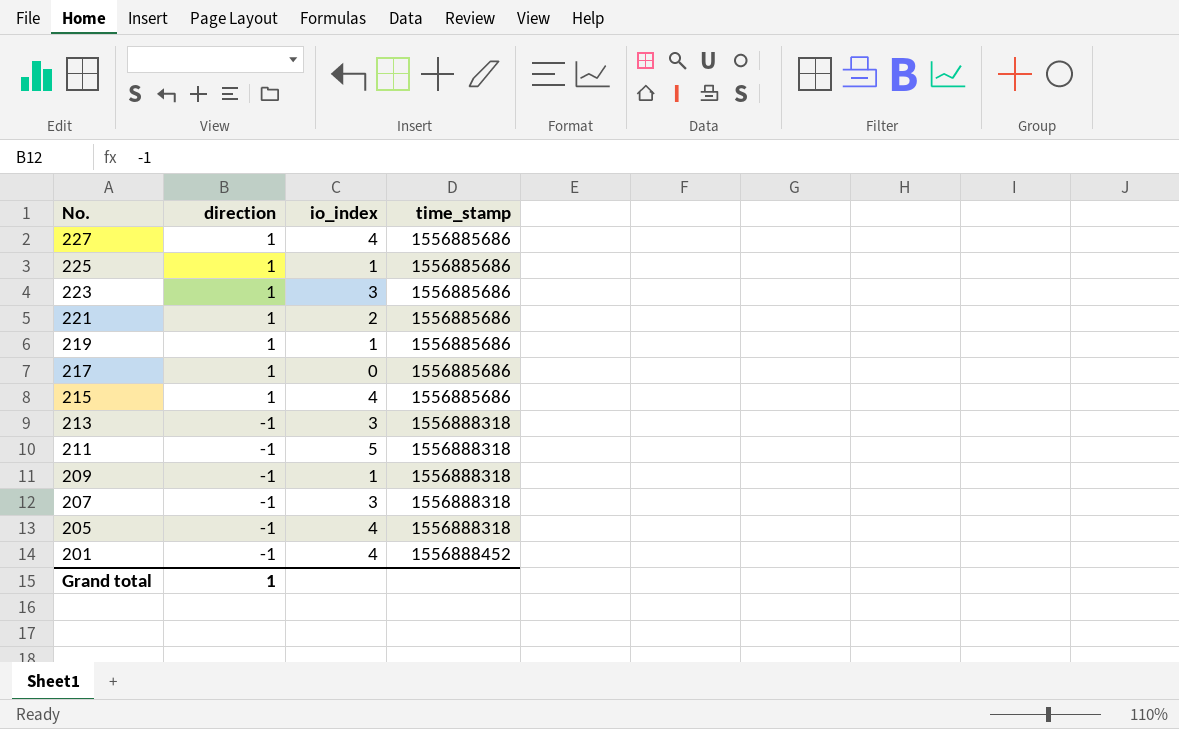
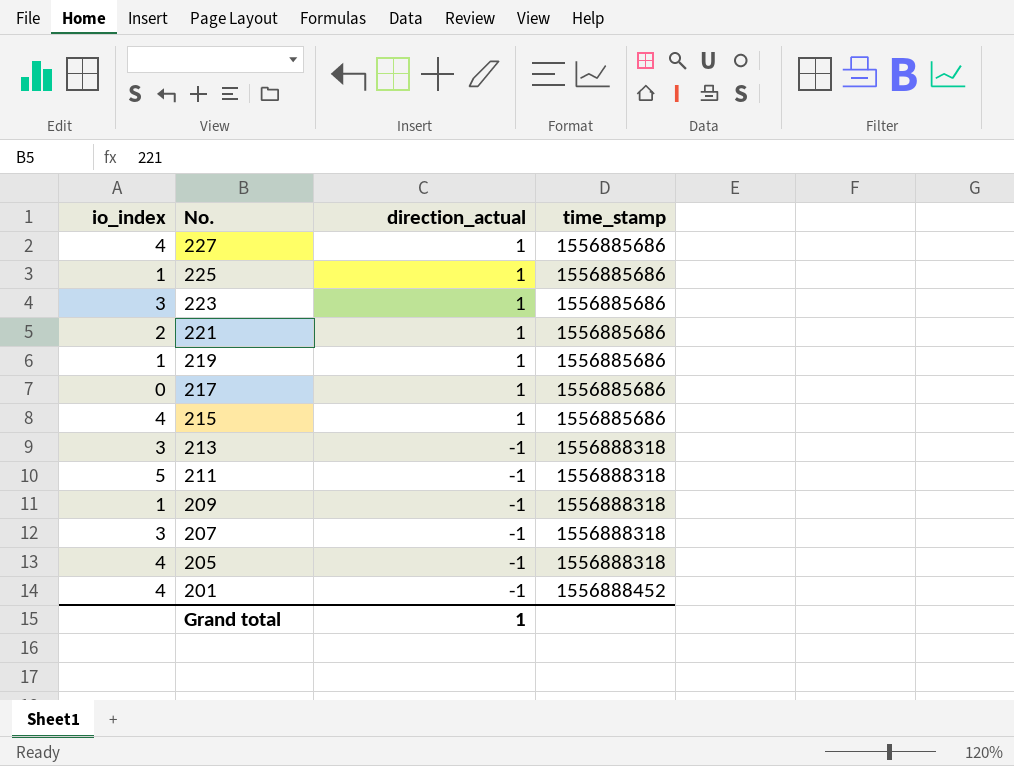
column io_index | position: 3 -> 1
column name: direction -> direction_actual

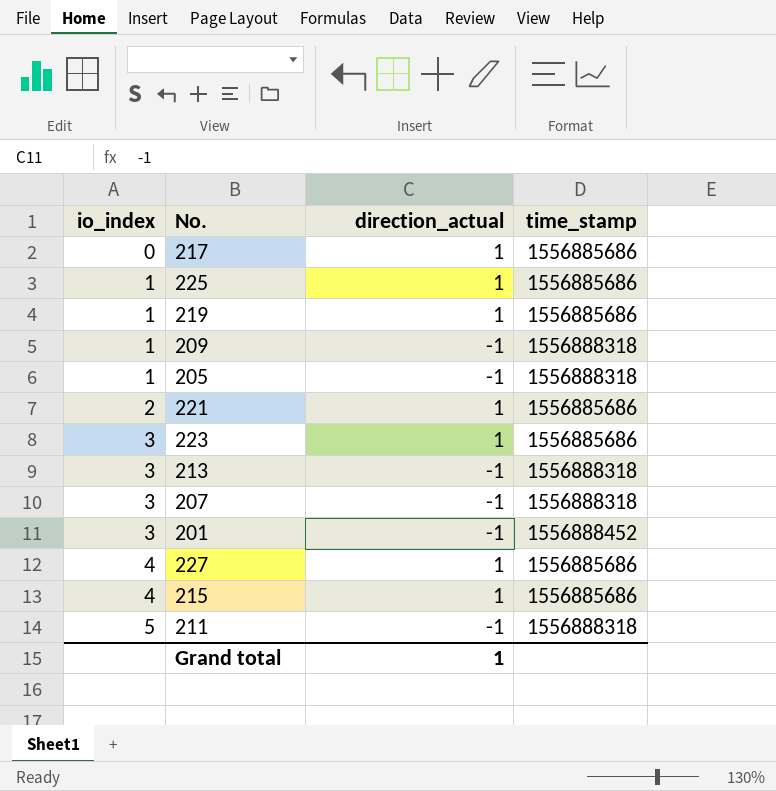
row order: No. descending -> io_index ascending
205 | io_index: 4 -> 1
201 | io_index: 4 -> 3

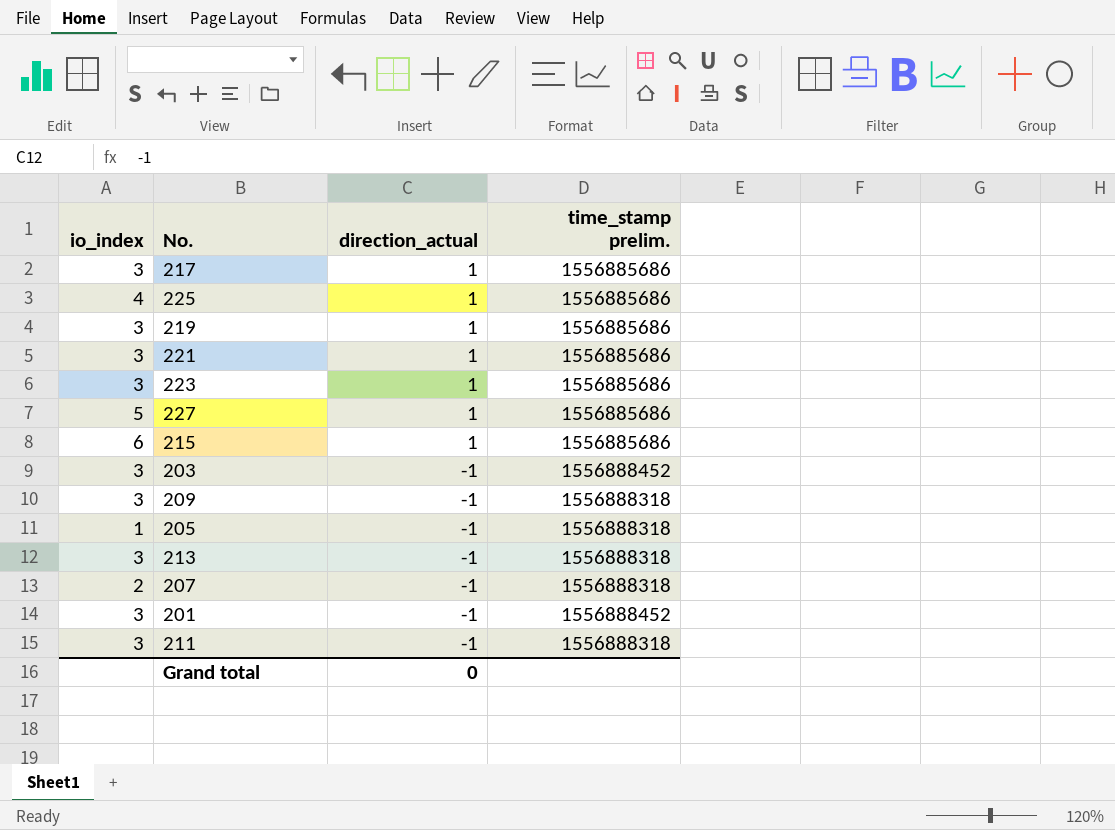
row order: io_index ascending -> direction_actual descending
column name: time_stamp -> time_stamp prelim.
217 | io_index: 0 -> 3
225 | io_index: 1 -> 4
219 | io_index: 1 -> 3
221 | io_index: 2 -> 3
227 | io_index: 4 -> 5
215 | io_index: 4 -> 6
row 203: none -> 3 | -1 | 1556888452
209 | io_index: 1 -> 3
207 | io_index: 3 -> 2
211 | io_index: 5 -> 3
Grand total | direction_actual: 1 -> 0

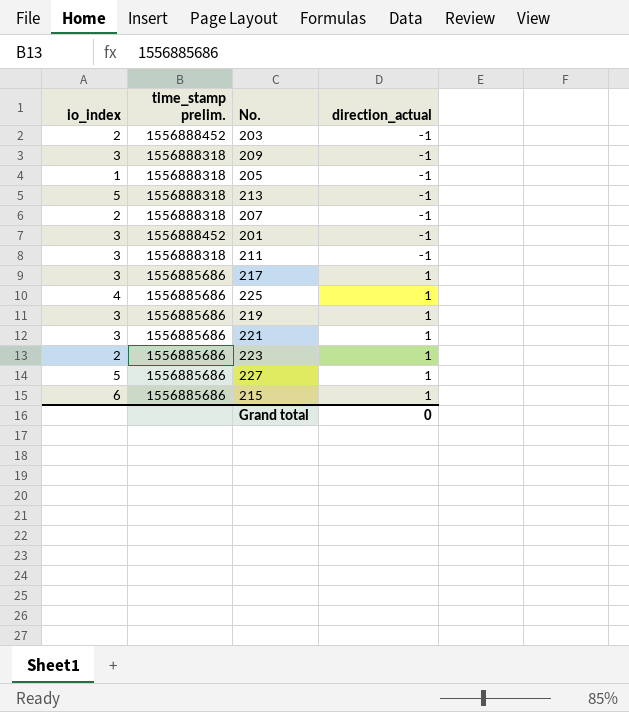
row order: direction_actual descending -> direction_actual ascending
column time_stamp prelim. | position: 4 -> 2
203 | io_index: 3 -> 2
213 | io_index: 3 -> 5
223 | io_index: 3 -> 2

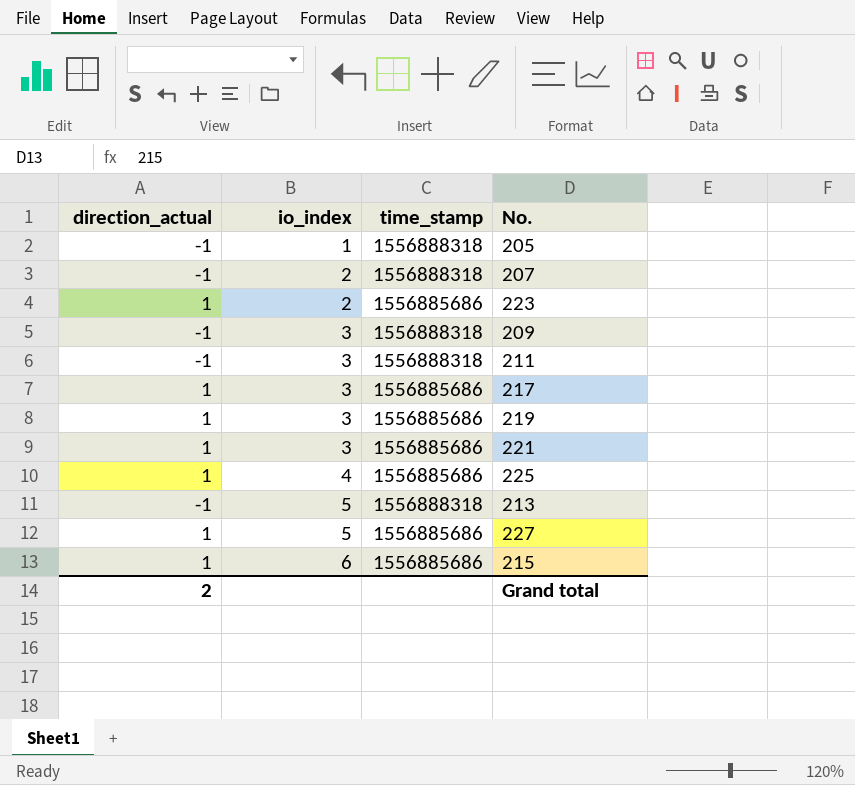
row order: direction_actual ascending -> io_index ascending
column direction_actual | position: 4 -> 1
column name: time_stamp prelim. -> time_stamp
row 203: 2 | 1556888452 | -1 -> none
row 201: 3 | 1556888452 | -1 -> none
Grand total | direction_actual: 0 -> 2

